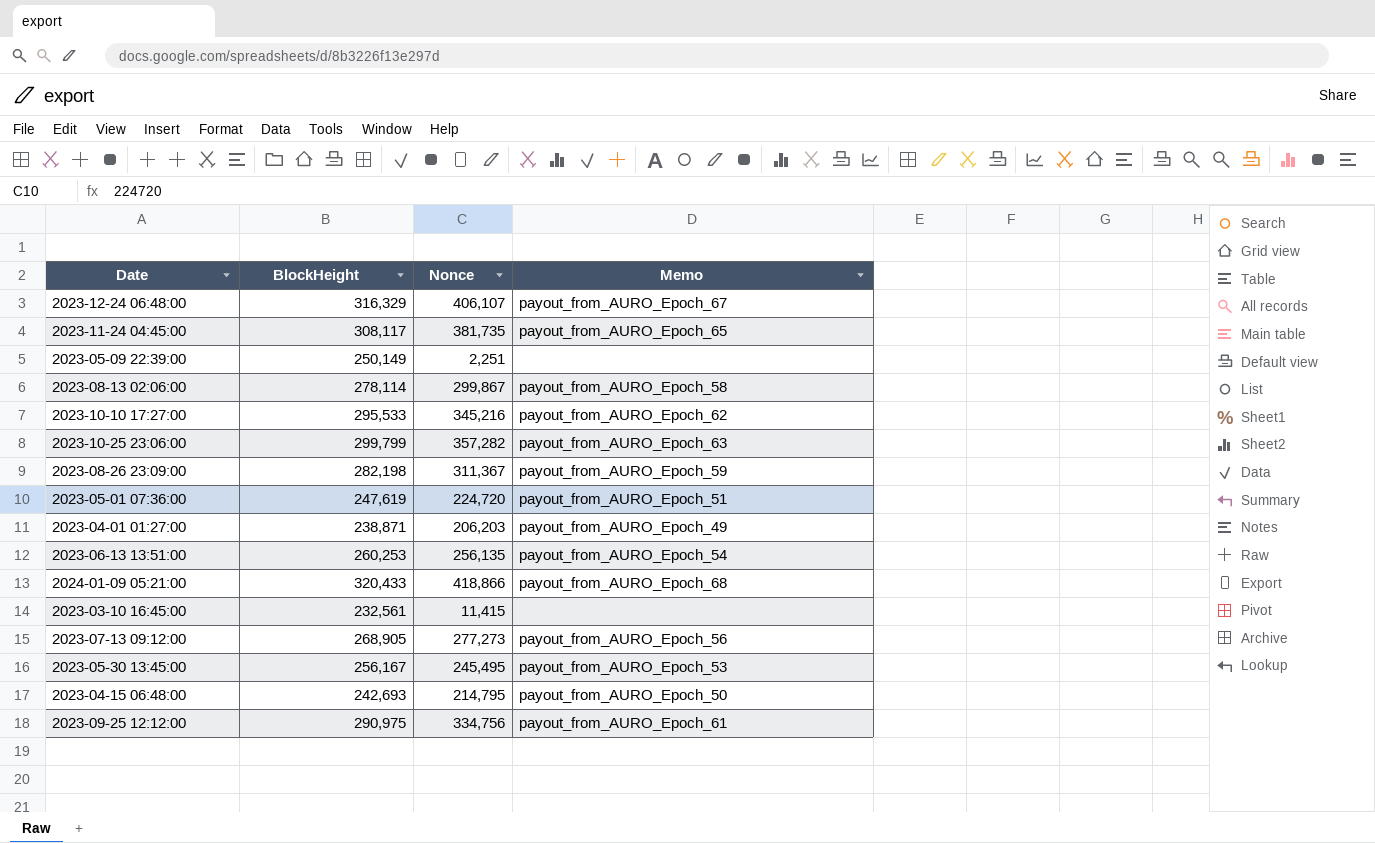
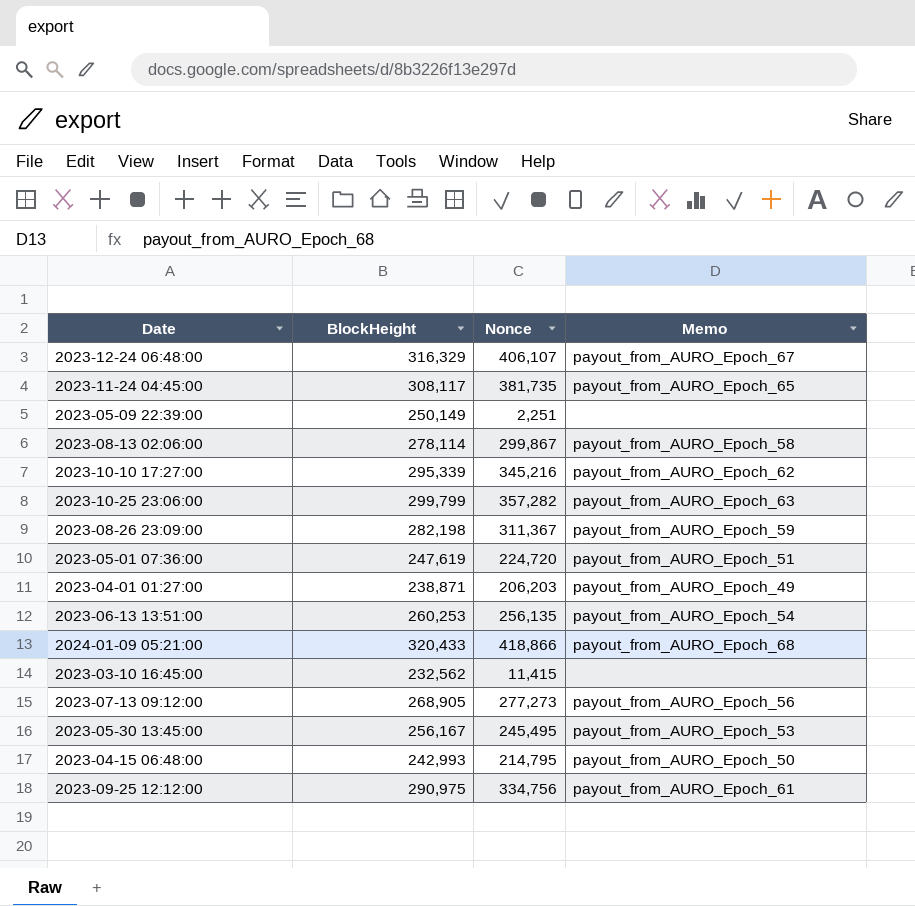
2023-10-10 17:27:00 | BlockHeight: 295,533 -> 295,339
2023-03-10 16:45:00 | BlockHeight: 232,561 -> 232,562
2023-04-15 06:48:00 | BlockHeight: 242,693 -> 242,993

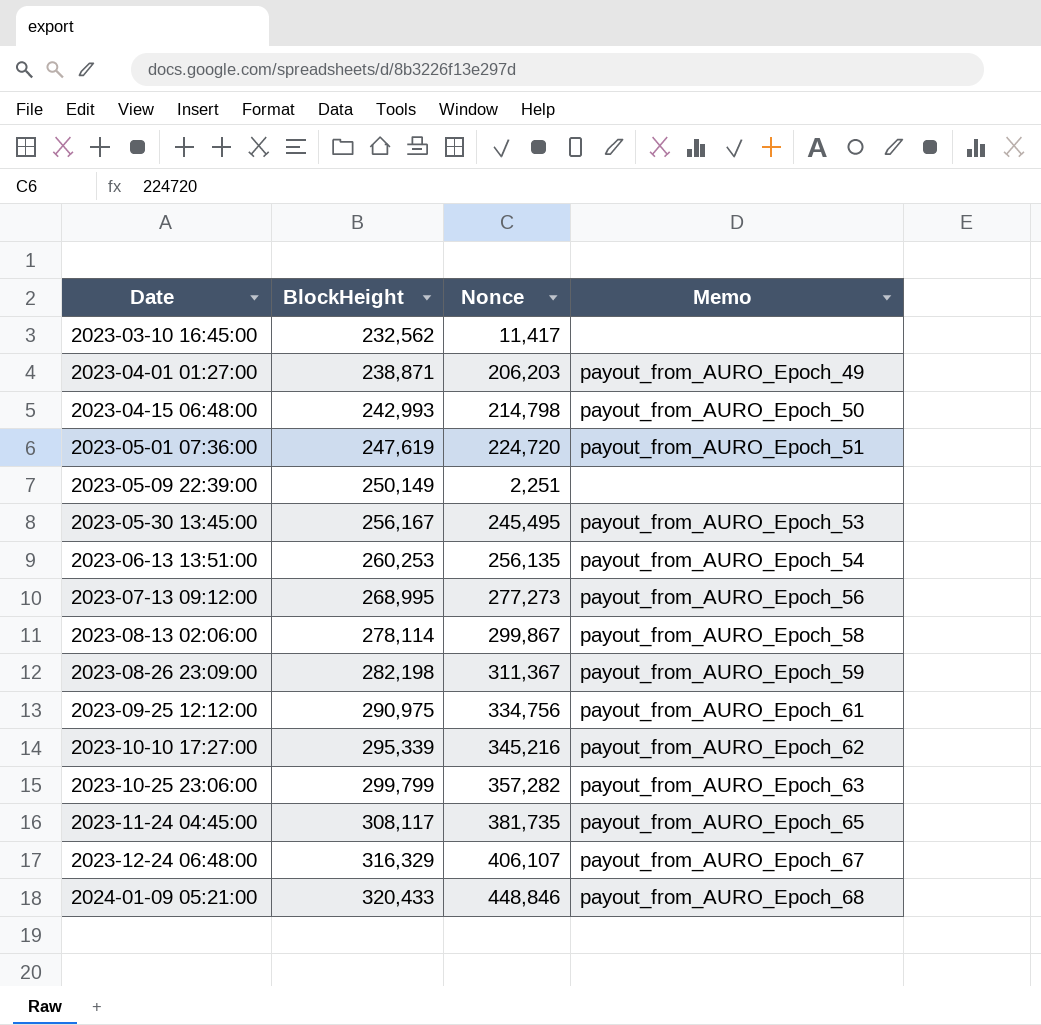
row order: none -> Date ascending
2023-03-10 16:45:00 | Nonce: 11,415 -> 11,417
2023-04-15 06:48:00 | Nonce: 214,795 -> 214,798
2023-07-13 09:12:00 | BlockHeight: 268,905 -> 268,995
2024-01-09 05:21:00 | Nonce: 418,866 -> 448,846

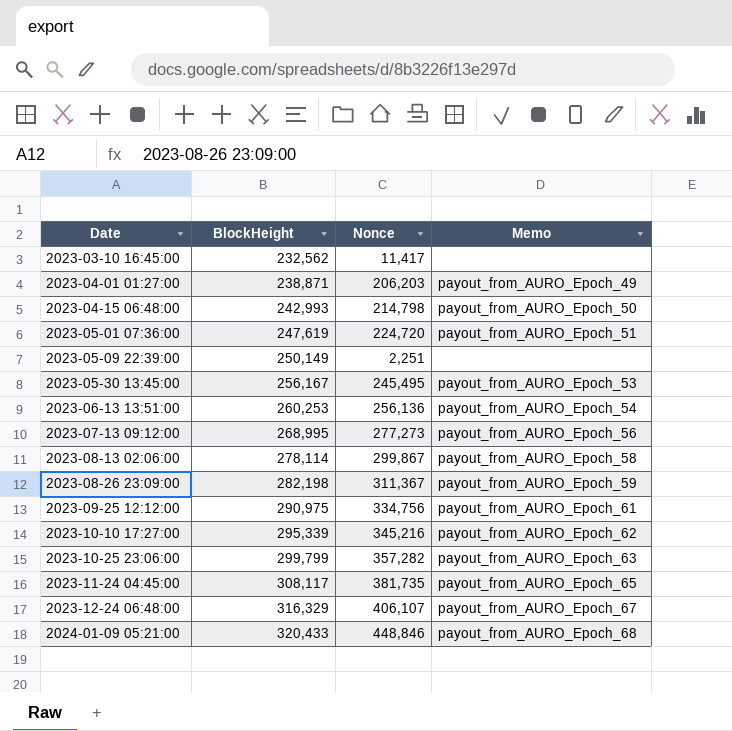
2023-06-13 13:51:00 | Nonce: 256,135 -> 256,136

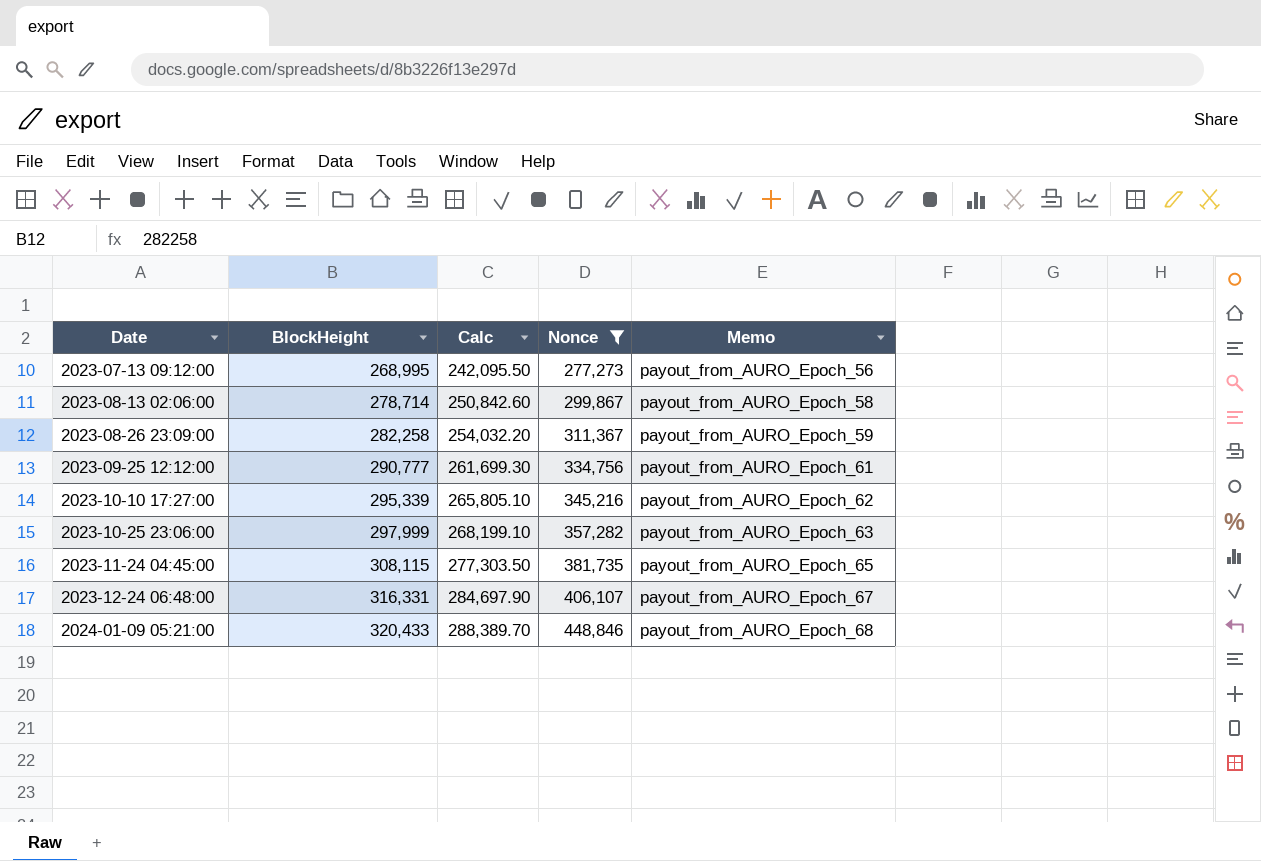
filter: none -> Nonce >= 277,273
column Calc | formula: none -> [BlockHeight] * 0.9
2023-08-13 02:06:00 | BlockHeight: 278,114 -> 278,714
2023-08-26 23:09:00 | BlockHeight: 282,198 -> 282,258
2023-09-25 12:12:00 | BlockHeight: 290,975 -> 290,777
2023-10-25 23:06:00 | BlockHeight: 299,799 -> 297,999
2023-11-24 04:45:00 | BlockHeight: 308,117 -> 308,115
2023-12-24 06:48:00 | BlockHeight: 316,329 -> 316,331

